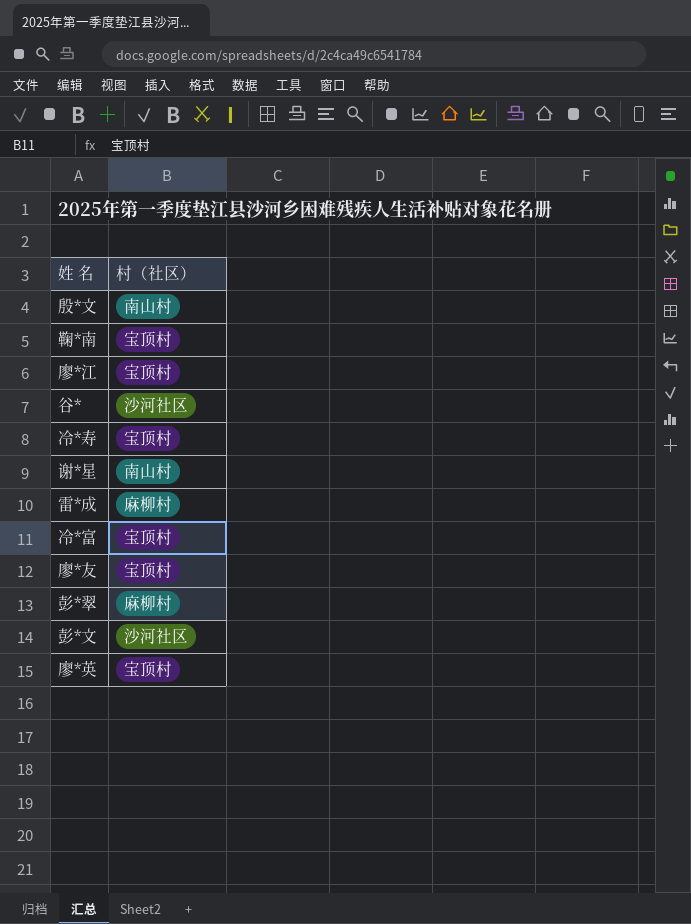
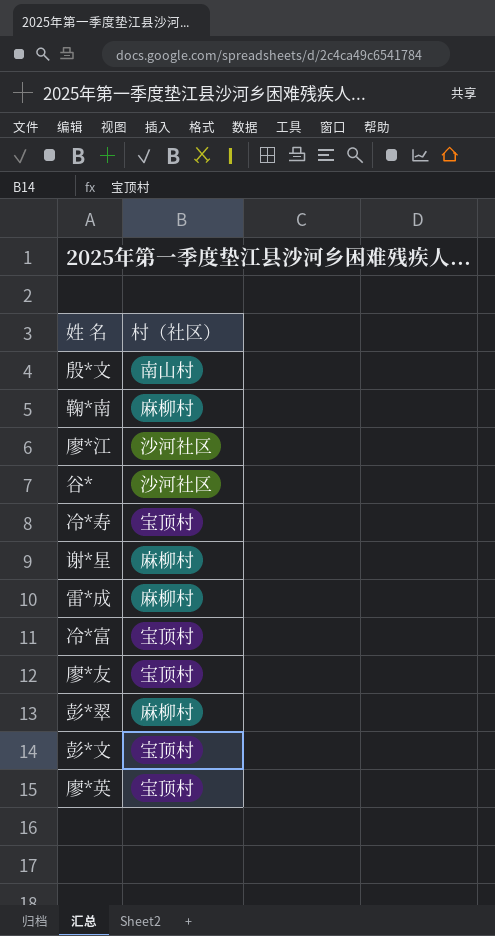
鞠*南 | 村（社区）: 宝顶村 -> 麻柳村
廖*江 | 村（社区）: 宝顶村 -> 沙河社区
谢*星 | 村（社区）: 南山村 -> 麻柳村
彭*文 | 村（社区）: 沙河社区 -> 宝顶村

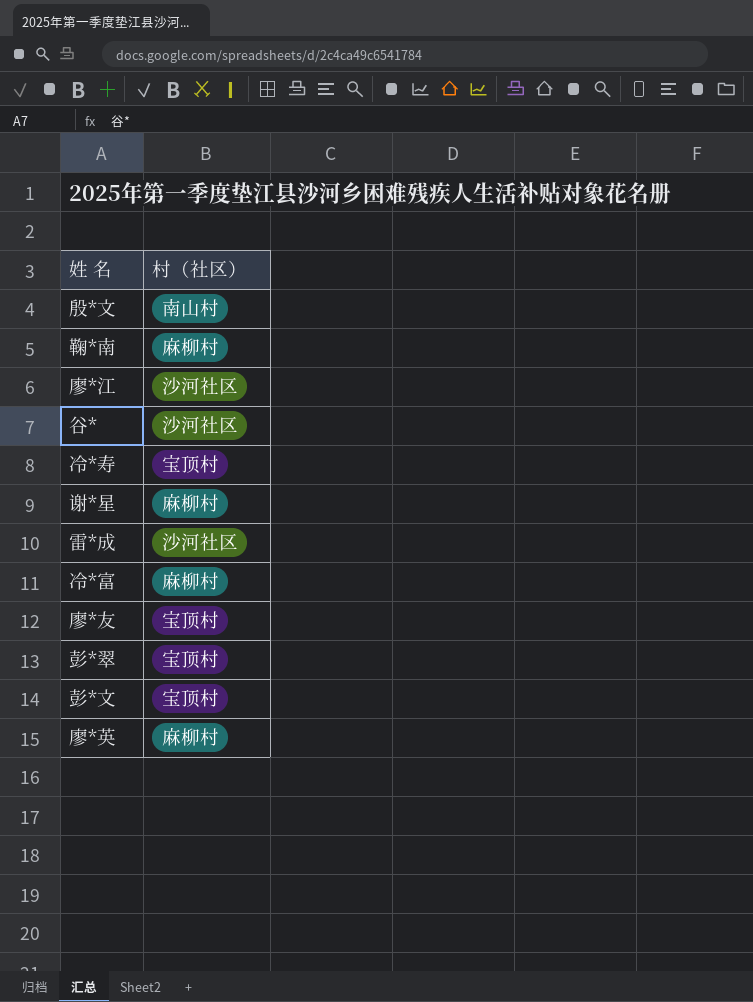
雷*成 | 村（社区）: 麻柳村 -> 沙河社区
冷*富 | 村（社区）: 宝顶村 -> 麻柳村
彭*翠 | 村（社区）: 麻柳村 -> 宝顶村
廖*英 | 村（社区）: 宝顶村 -> 麻柳村

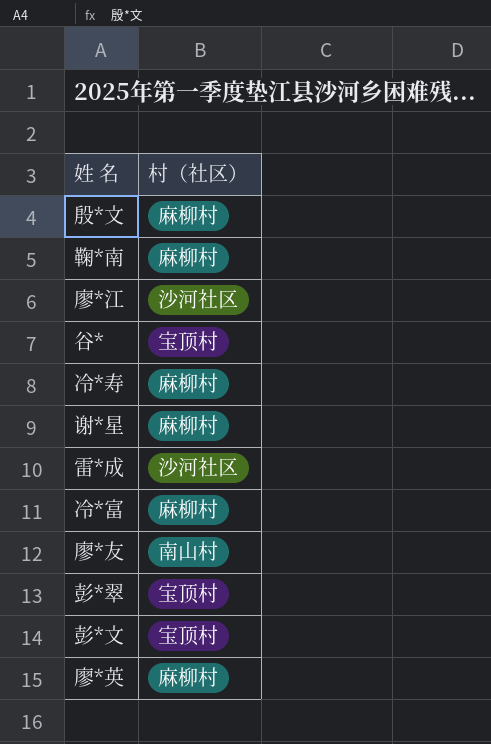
殷*文 | 村（社区）: 南山村 -> 麻柳村
谷* | 村（社区）: 沙河社区 -> 宝顶村
冷*寿 | 村（社区）: 宝顶村 -> 麻柳村
廖*友 | 村（社区）: 宝顶村 -> 南山村

